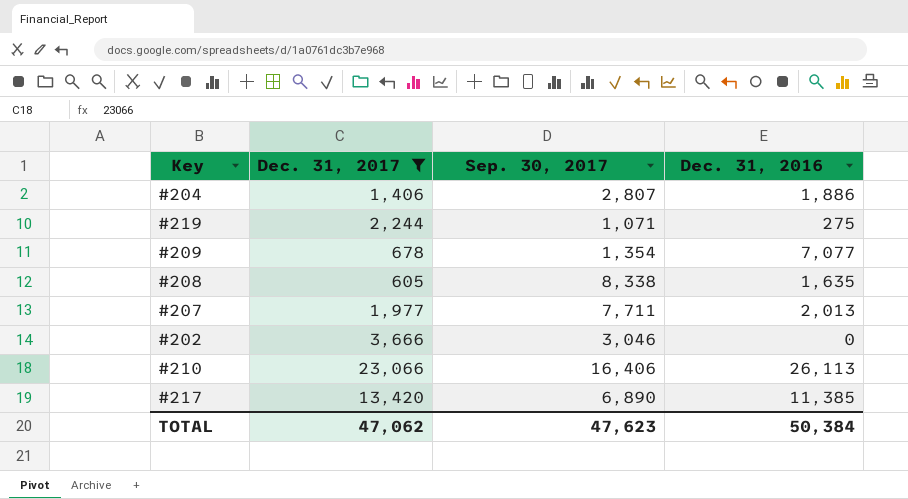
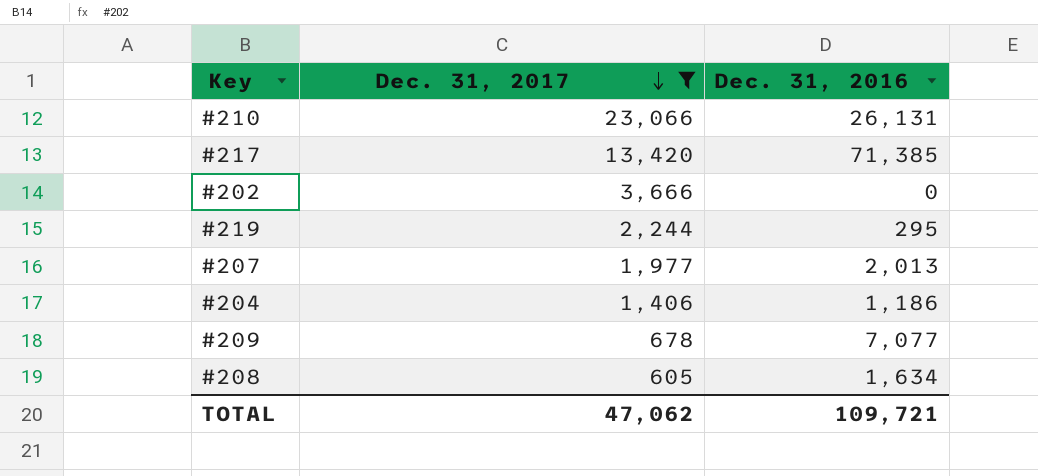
row order: none -> Dec. 31, 2017 descending
column Sep. 30, 2017 | position: 3 -> none
#210 | Dec. 31, 2016: 26,113 -> 26,131
#217 | Dec. 31, 2016: 11,385 -> 71,385
#219 | Dec. 31, 2016: 275 -> 295
#204 | Dec. 31, 2016: 1,886 -> 1,186
#208 | Dec. 31, 2016: 1,635 -> 1,634
TOTAL | Dec. 31, 2016: 50,384 -> 109,721

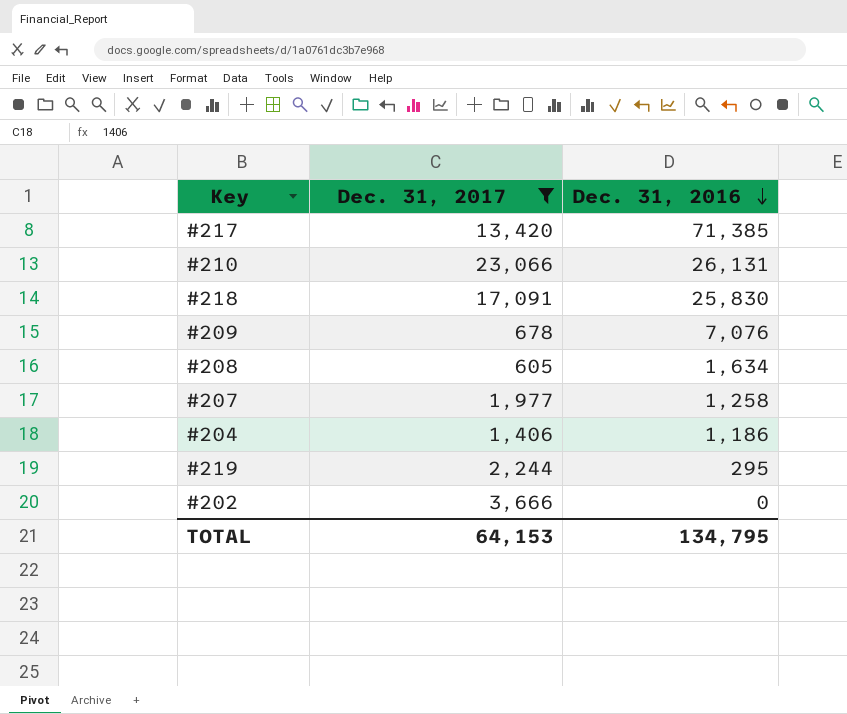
row order: Dec. 31, 2017 descending -> Dec. 31, 2016 descending
row #218: none -> 17,091 | 25,830
#209 | Dec. 31, 2016: 7,077 -> 7,076
#207 | Dec. 31, 2016: 2,013 -> 1,258
TOTAL | Dec. 31, 2017: 47,062 -> 64,153
TOTAL | Dec. 31, 2016: 109,721 -> 134,795

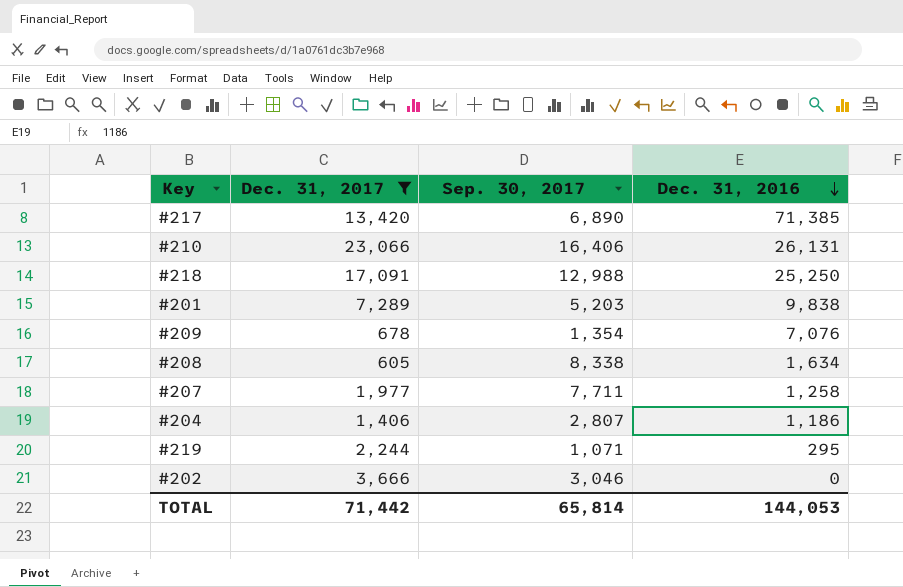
column Sep. 30, 2017 | position: none -> 3
#218 | Dec. 31, 2016: 25,830 -> 25,250
row #201: none -> 7,289 | 5,203 | 9,838
TOTAL | Dec. 31, 2017: 64,153 -> 71,442
TOTAL | Dec. 31, 2016: 134,795 -> 144,053

